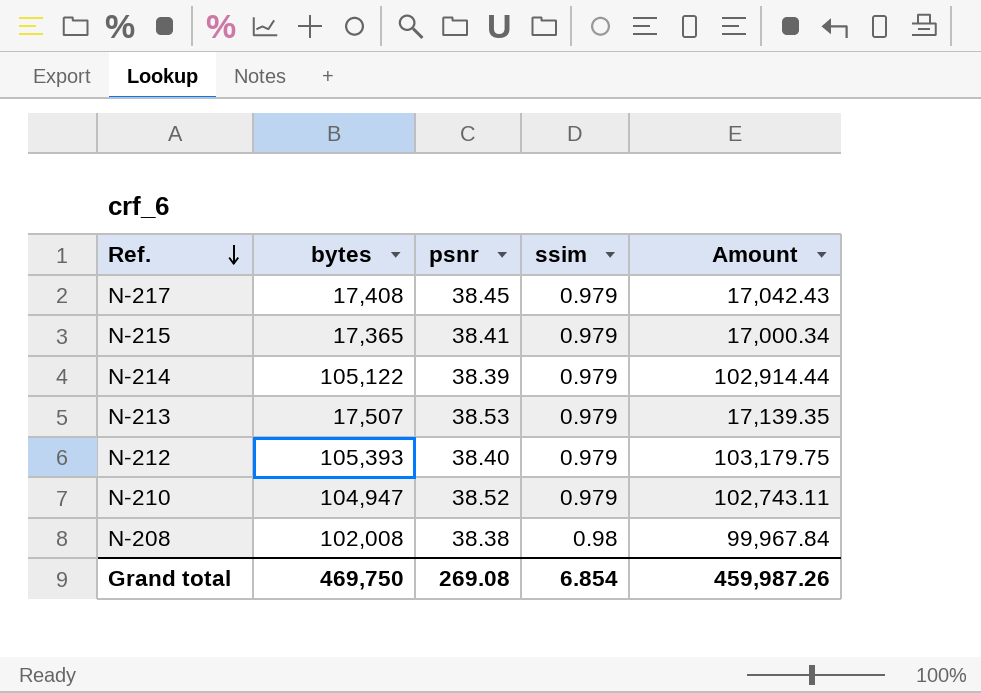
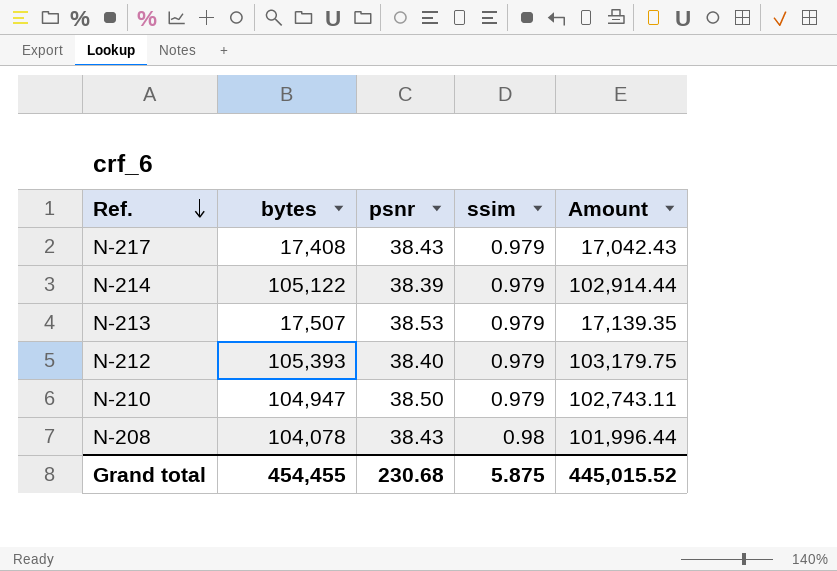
row N-215: 17,365 | 38.41 | 0.979 | 17,000.34 -> none
N-217 | psnr: 38.45 -> 38.43
N-210 | psnr: 38.52 -> 38.50
N-208 | bytes: 102,008 -> 104,078
N-208 | psnr: 38.38 -> 38.43
N-208 | Amount: 99,967.84 -> 101,996.44
Grand total | bytes: 469,750 -> 454,455
Grand total | psnr: 269.08 -> 230.68
Grand total | ssim: 6.854 -> 5.875
Grand total | Amount: 459,987.26 -> 445,015.52

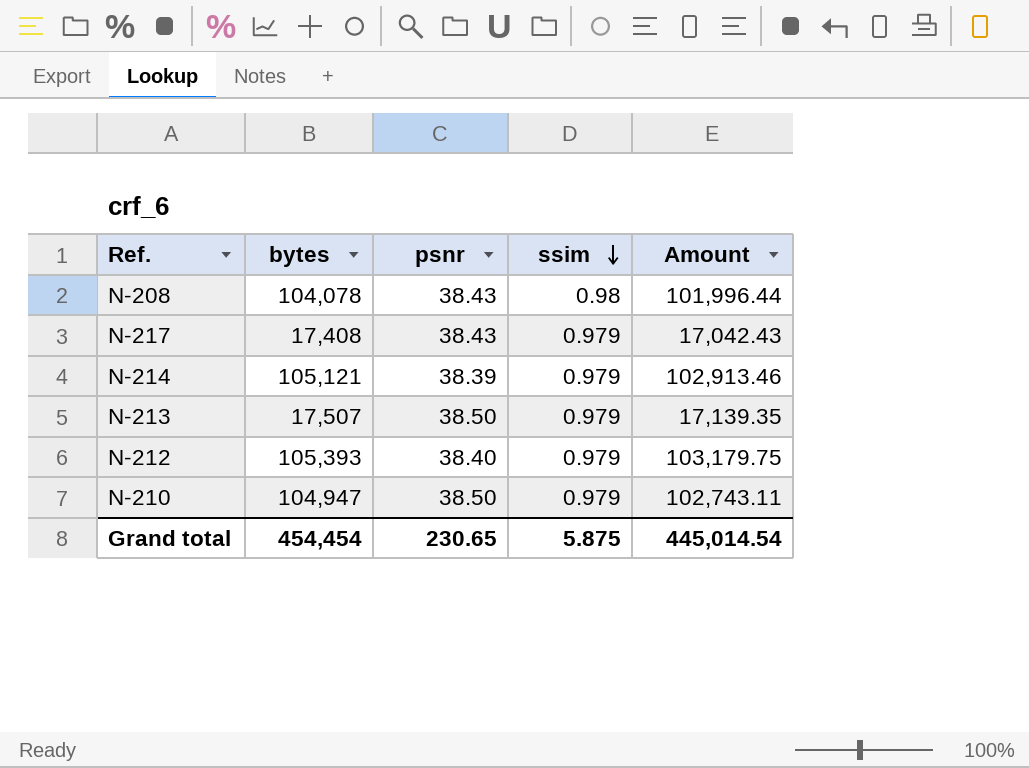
row order: Ref. descending -> ssim descending
N-214 | bytes: 105,122 -> 105,121
N-214 | Amount: 102,914.44 -> 102,913.46
N-213 | psnr: 38.53 -> 38.50
Grand total | bytes: 454,455 -> 454,454
Grand total | psnr: 230.68 -> 230.65
Grand total | Amount: 445,015.52 -> 445,014.54

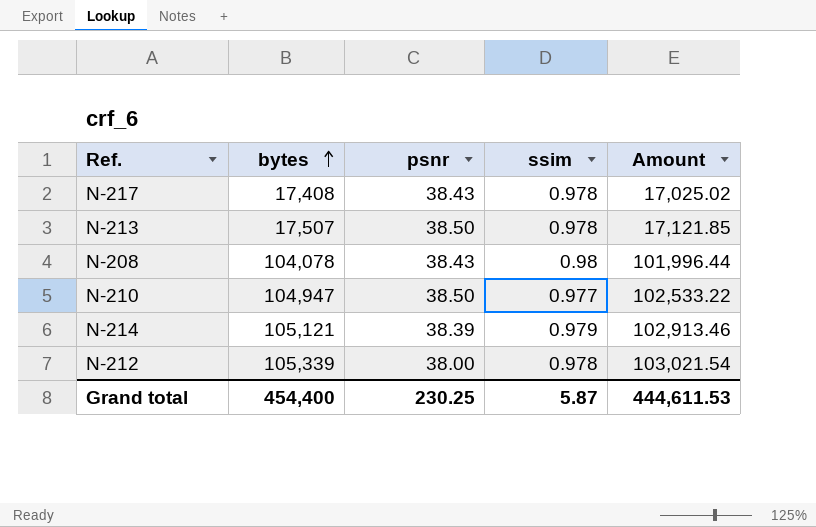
row order: ssim descending -> bytes ascending
N-217 | ssim: 0.979 -> 0.978
N-217 | Amount: 17,042.43 -> 17,025.02
N-213 | ssim: 0.979 -> 0.978
N-213 | Amount: 17,139.35 -> 17,121.85
N-210 | ssim: 0.979 -> 0.977
N-210 | Amount: 102,743.11 -> 102,533.22
N-212 | bytes: 105,393 -> 105,339
N-212 | psnr: 38.40 -> 38.00
N-212 | ssim: 0.979 -> 0.978
N-212 | Amount: 103,179.75 -> 103,021.54
Grand total | bytes: 454,454 -> 454,400
Grand total | psnr: 230.65 -> 230.25
Grand total | ssim: 5.875 -> 5.87
Grand total | Amount: 445,014.54 -> 444,611.53

